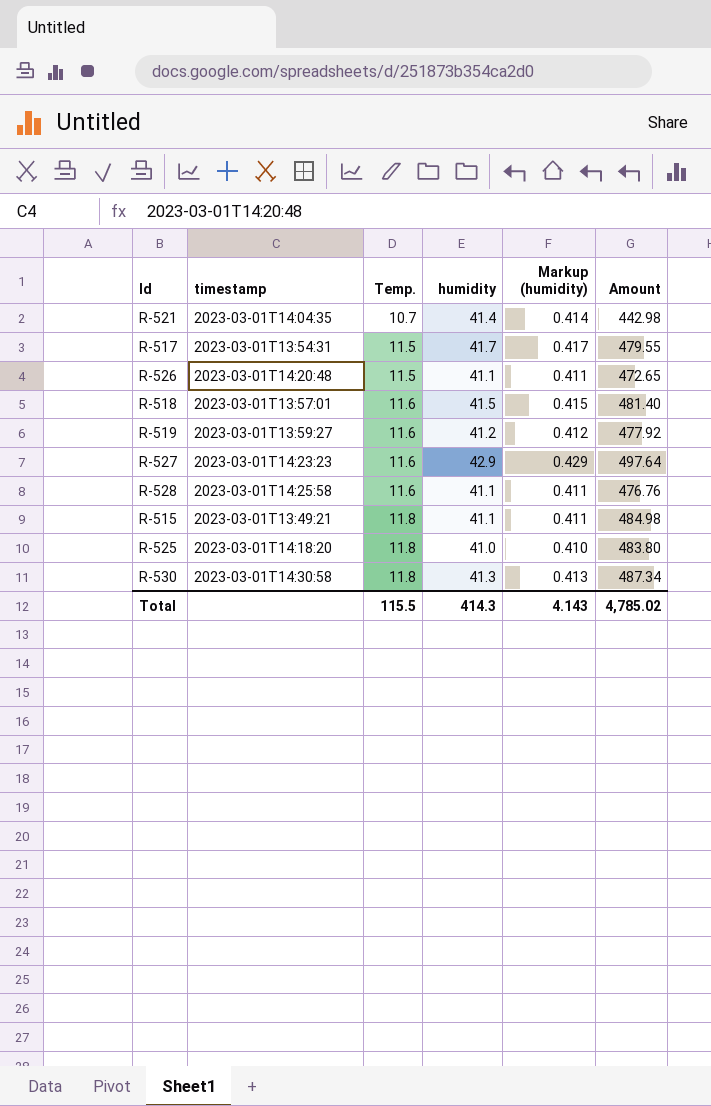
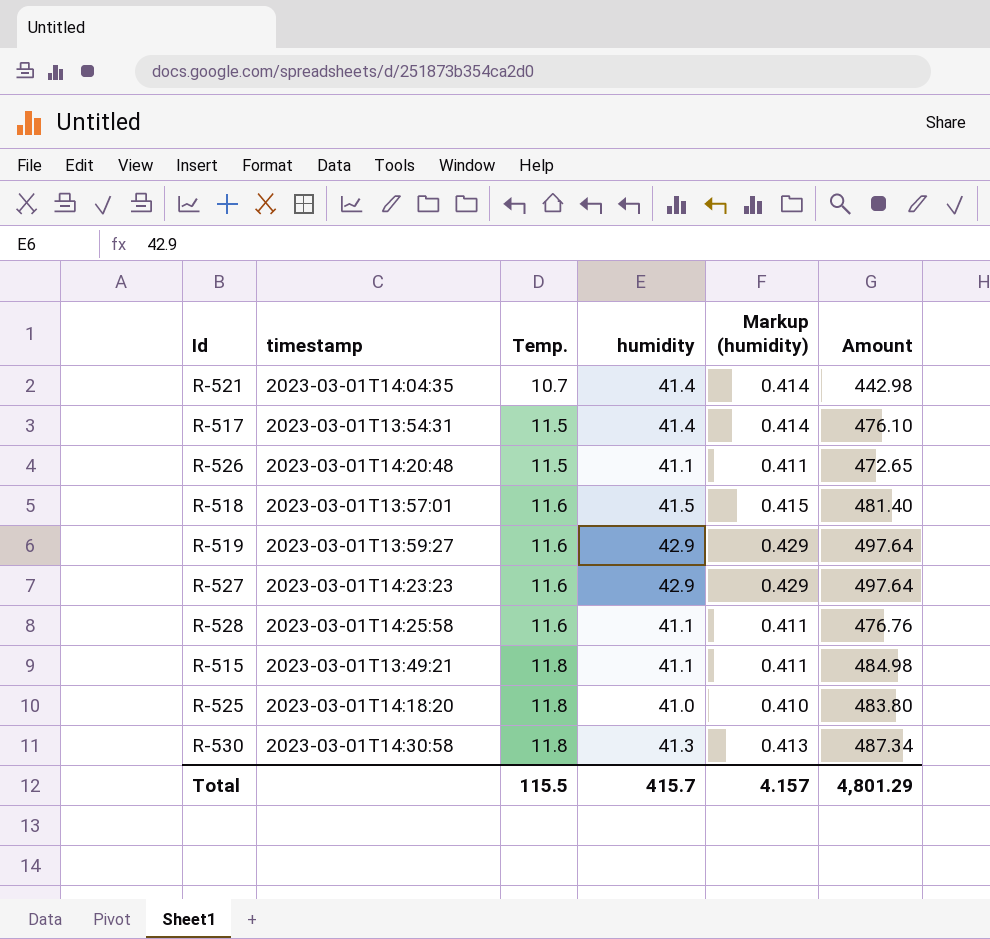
R-517 | humidity: 41.7 -> 41.4
R-517 | Markup (humidity): 0.417 -> 0.414
R-517 | Amount: 479.55 -> 476.10
R-519 | humidity: 41.2 -> 42.9
R-519 | Markup (humidity): 0.412 -> 0.429
R-519 | Amount: 477.92 -> 497.64
Total | humidity: 414.3 -> 415.7
Total | Markup (humidity): 4.143 -> 4.157
Total | Amount: 4,785.02 -> 4,801.29

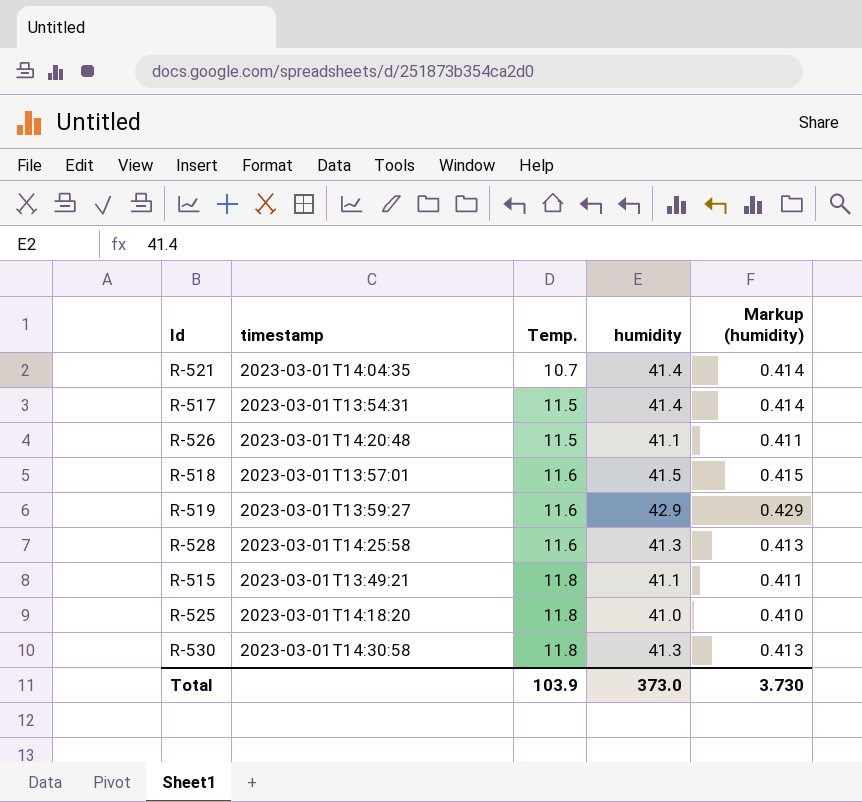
column Amount | formula: [Temp.] * [humidity] -> none
row R-527: 2023-03-01T14:23:23 | 11.6 | 42.9 | 0.429 | 497.64 -> none
R-528 | humidity: 41.1 -> 41.3
R-528 | Markup (humidity): 0.411 -> 0.413
Total | Temp.: 115.5 -> 103.9
Total | humidity: 415.7 -> 373.0
Total | Markup (humidity): 4.157 -> 3.730

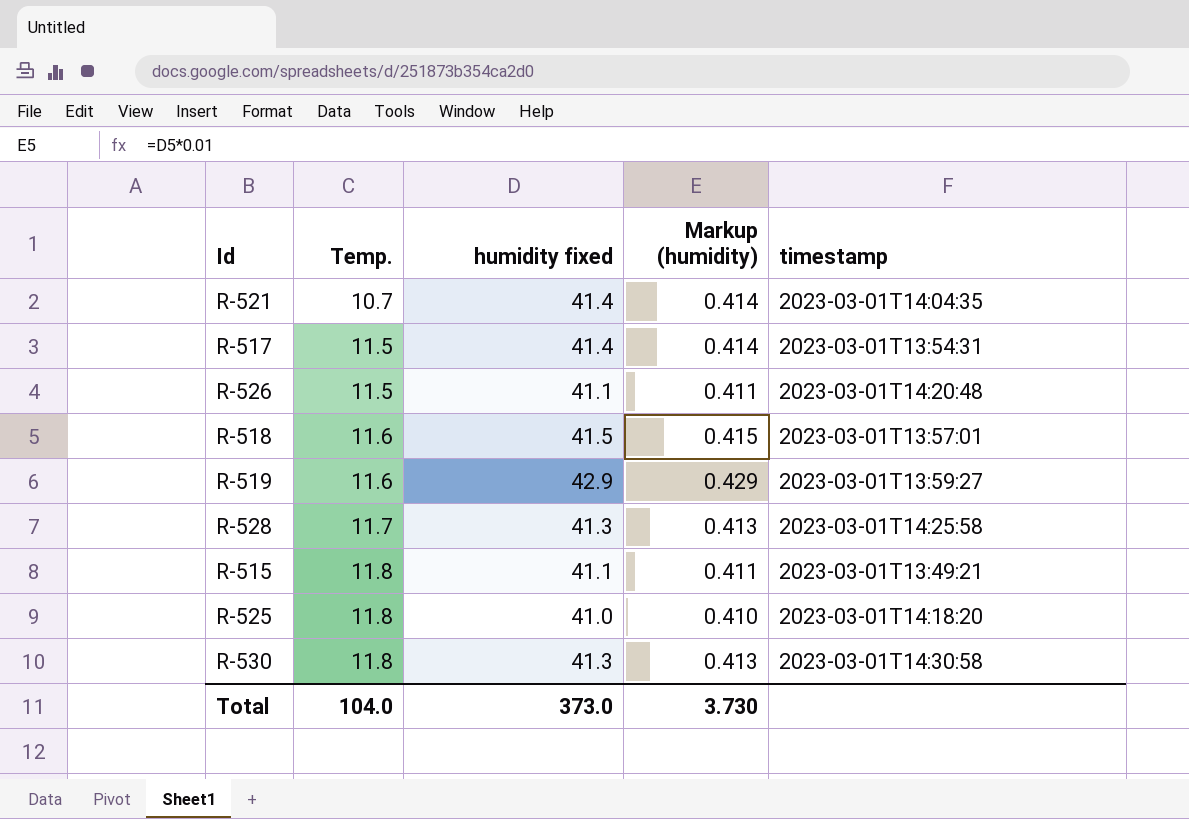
column name: humidity -> humidity fixed
column timestamp | position: 2 -> 5
R-528 | Temp.: 11.6 -> 11.7
Total | Temp.: 103.9 -> 104.0

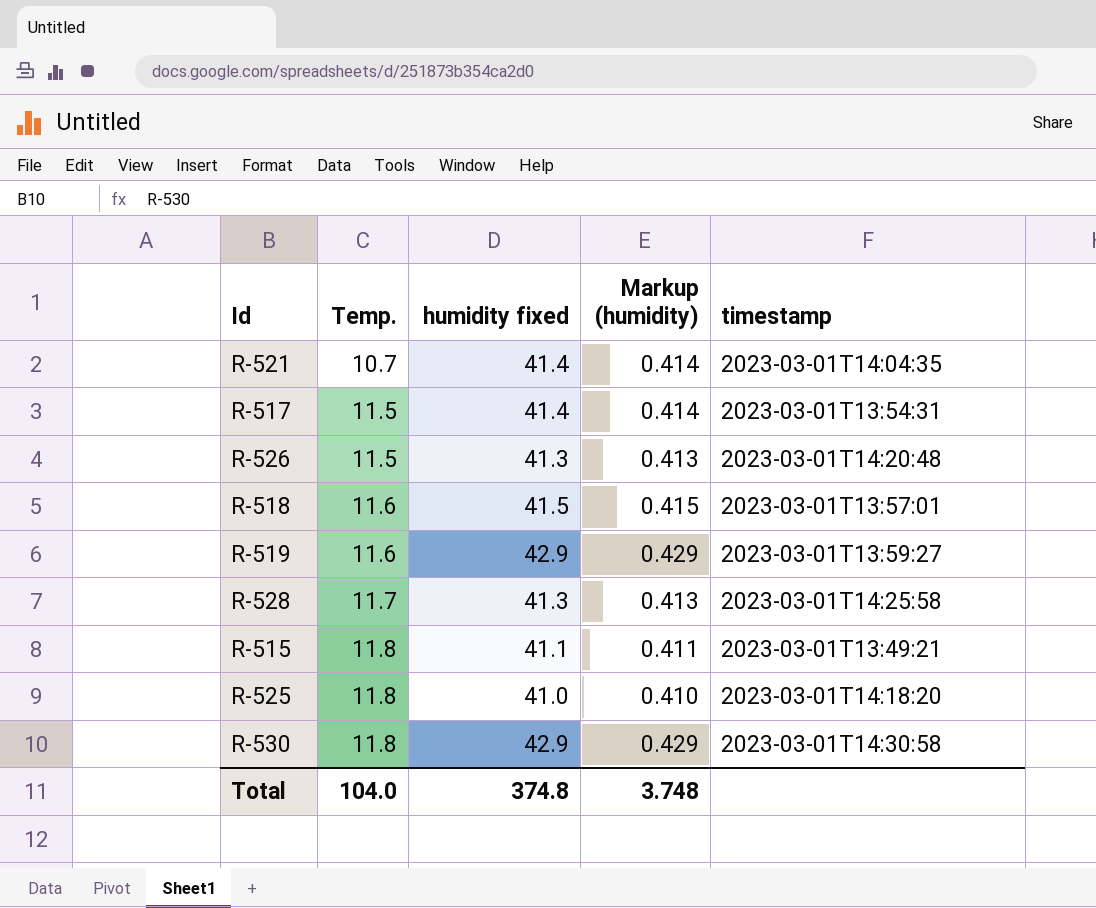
R-526 | humidity fixed: 41.1 -> 41.3
R-526 | Markup (humidity): 0.411 -> 0.413
R-530 | humidity fixed: 41.3 -> 42.9
R-530 | Markup (humidity): 0.413 -> 0.429
Total | humidity fixed: 373.0 -> 374.8
Total | Markup (humidity): 3.730 -> 3.748

